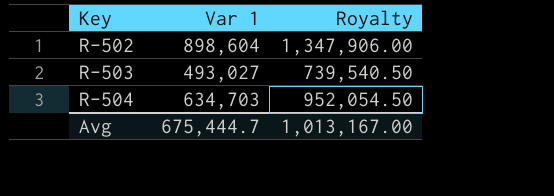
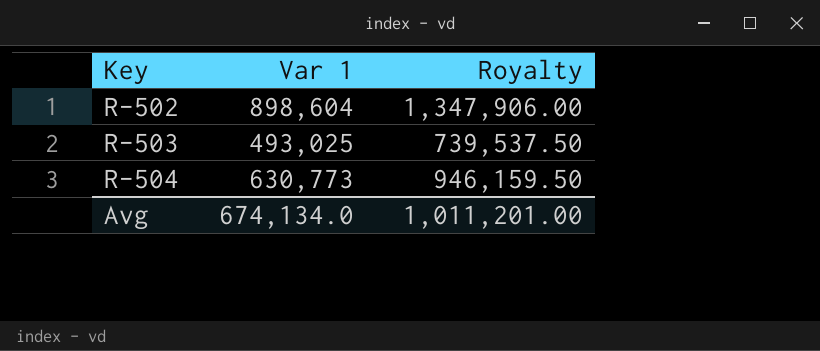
R-503 | Var 1: 493,027 -> 493,025
R-503 | Royalty: 739,540.50 -> 739,537.50
R-504 | Var 1: 634,703 -> 630,773
R-504 | Royalty: 952,054.50 -> 946,159.50
Avg | Var 1: 675,444.7 -> 674,134.0
Avg | Royalty: 1,013,167.00 -> 1,011,201.00

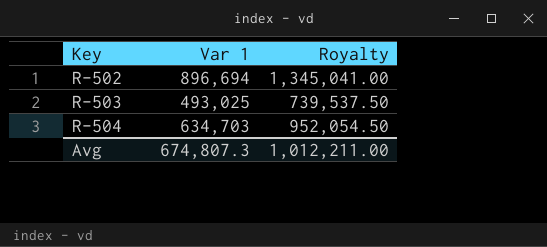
R-502 | Var 1: 898,604 -> 896,694
R-502 | Royalty: 1,347,906.00 -> 1,345,041.00
R-504 | Var 1: 630,773 -> 634,703
R-504 | Royalty: 946,159.50 -> 952,054.50
Avg | Var 1: 674,134.0 -> 674,807.3
Avg | Royalty: 1,011,201.00 -> 1,012,211.00

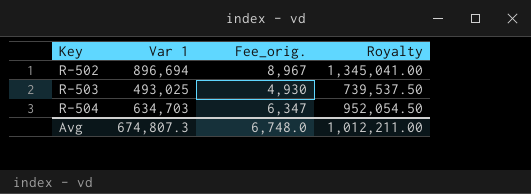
column Fee_orig. | formula: none -> [Var 1] * 0.01

